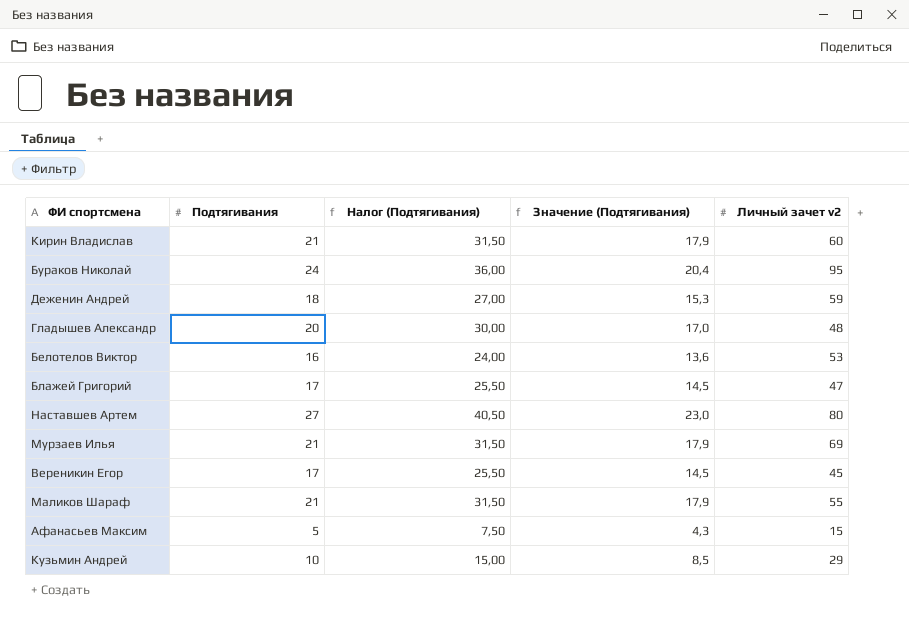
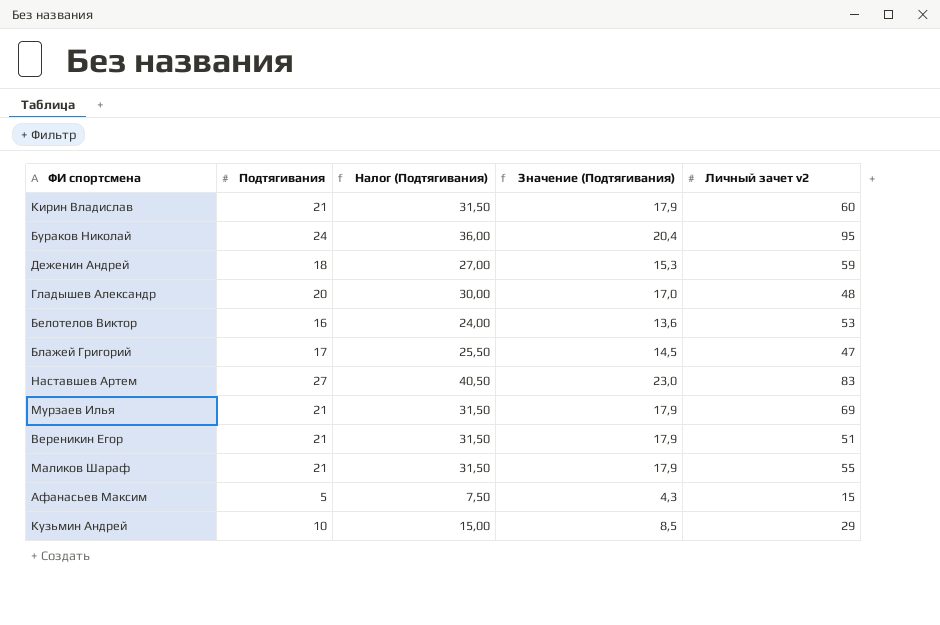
Наставшев Артем | Личный зачет v2: 80 -> 83
Вереникин Егор | Подтягивания: 17 -> 21
Вереникин Егор | Налог (Подтягивания): 25,50 -> 31,50
Вереникин Егор | Значение (Подтягивания): 14,5 -> 17,9
Вереникин Егор | Личный зачет v2: 45 -> 51

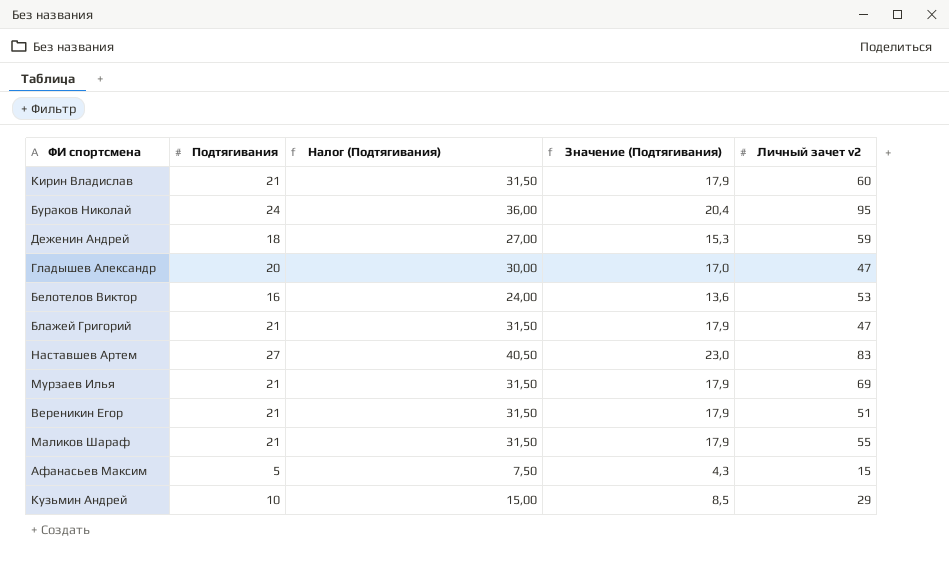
Гладышев Александр | Личный зачет v2: 48 -> 47
Блажей Григорий | Подтягивания: 17 -> 21
Блажей Григорий | Налог (Подтягивания): 25,50 -> 31,50
Блажей Григорий | Значение (Подтягивания): 14,5 -> 17,9

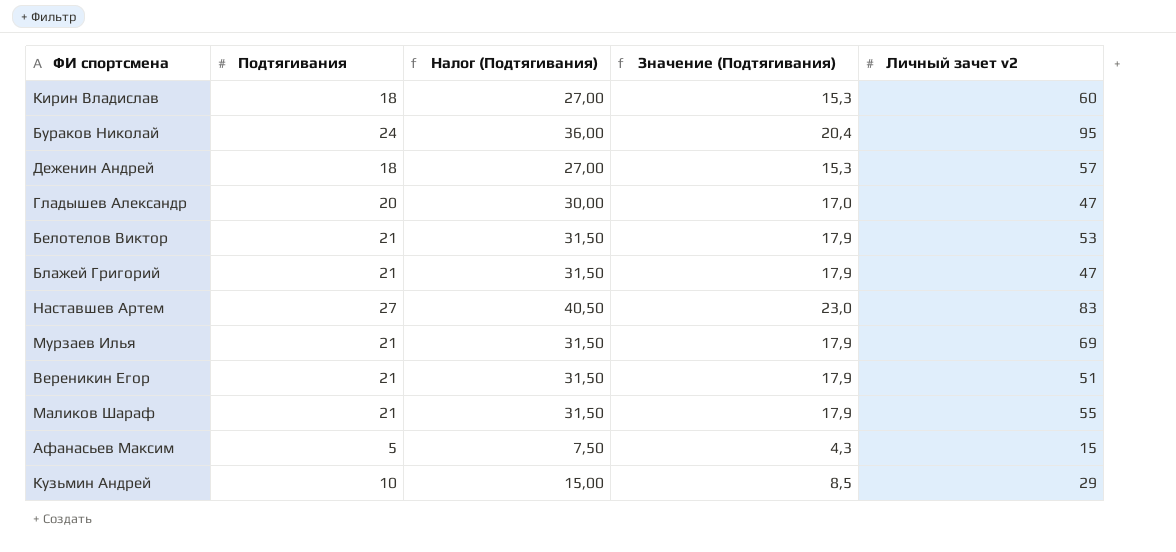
Кирин Владислав | Подтягивания: 21 -> 18
Кирин Владислав | Налог (Подтягивания): 31,50 -> 27,00
Кирин Владислав | Значение (Подтягивания): 17,9 -> 15,3
Деженин Андрей | Личный зачет v2: 59 -> 57
Белотелов Виктор | Подтягивания: 16 -> 21
Белотелов Виктор | Налог (Подтягивания): 24,00 -> 31,50
Белотелов Виктор | Значение (Подтягивания): 13,6 -> 17,9

